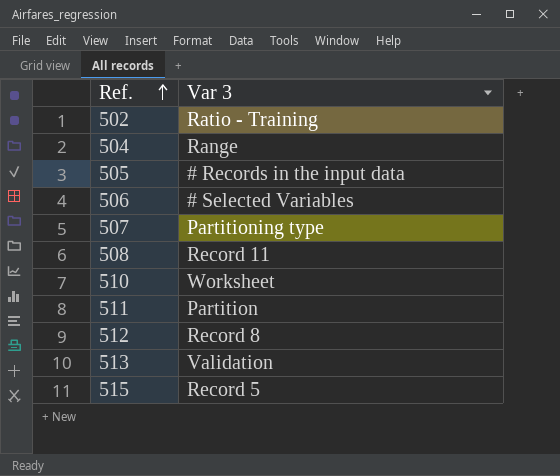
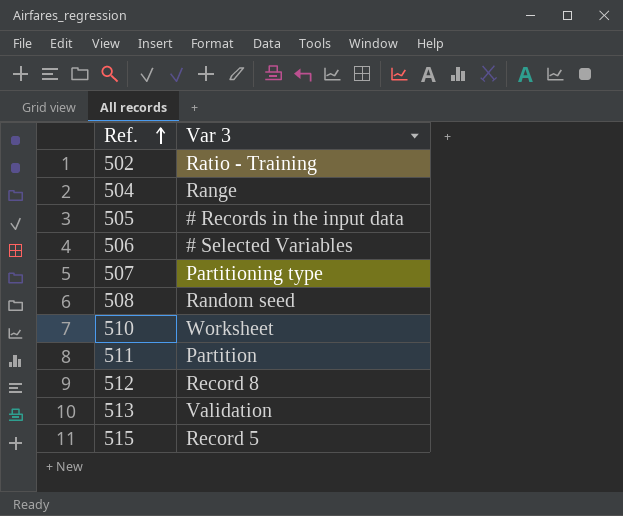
508 | Var 3: Record 11 -> Random seed

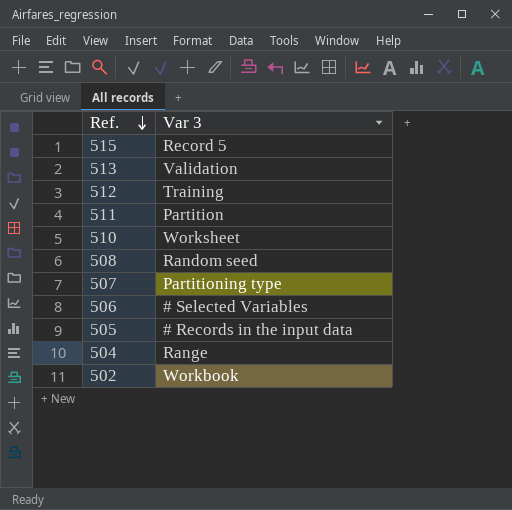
row order: Ref. ascending -> Ref. descending
512 | Var 3: Record 8 -> Training
502 | Var 3: Ratio - Training -> Workbook

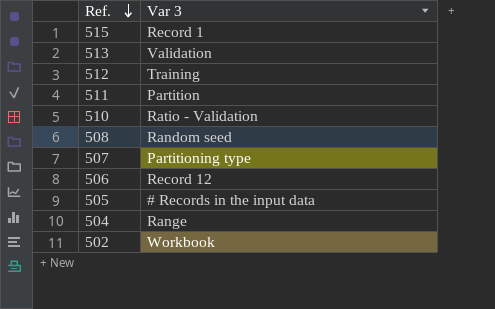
515 | Var 3: Record 5 -> Record 1
510 | Var 3: Worksheet -> Ratio - Validation
506 | Var 3: # Selected Variables -> Record 12

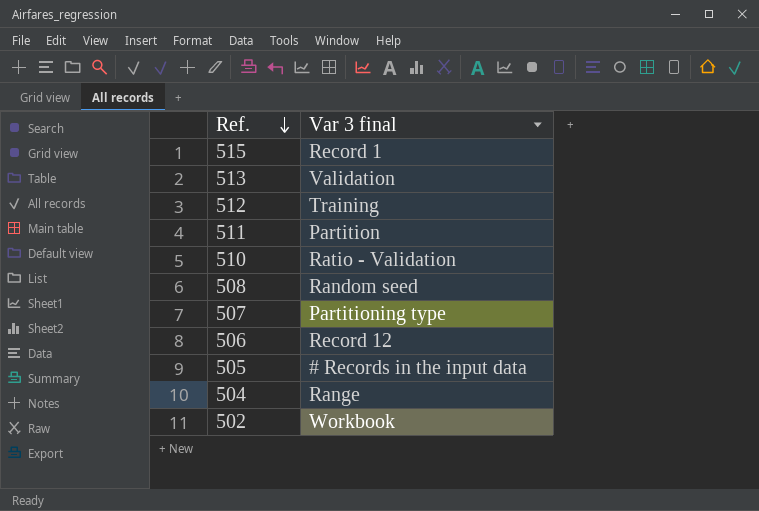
column name: Var 3 -> Var 3 final

